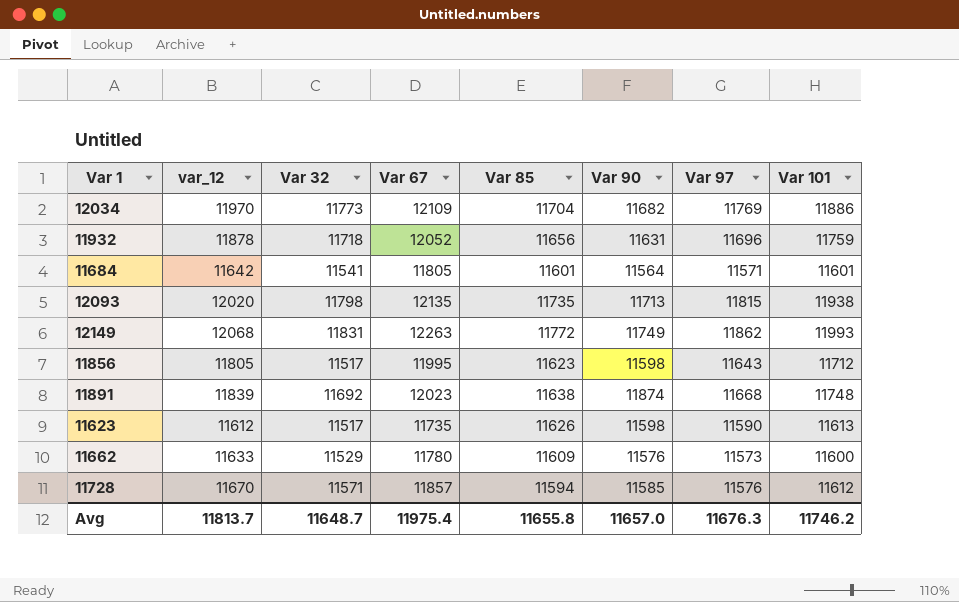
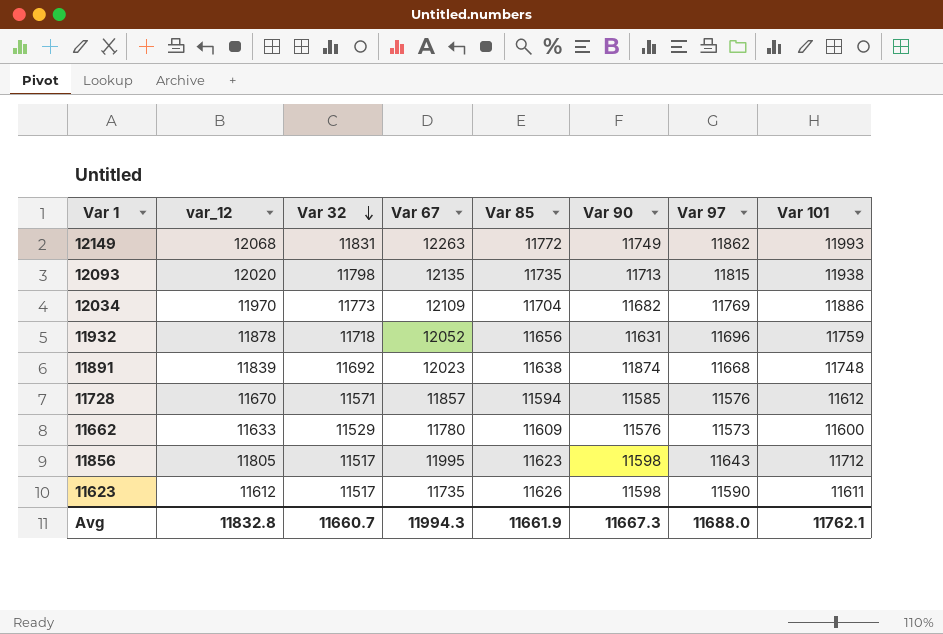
row order: none -> Var 32 descending
row 11684: 11642 | 11541 | 11805 | 11601 | 11564 | 11571 | 11601 -> none
11623 | Var 101: 11613 -> 11611
Avg | var_12: 11813.7 -> 11832.8
Avg | Var 32: 11648.7 -> 11660.7
Avg | Var 67: 11975.4 -> 11994.3
Avg | Var 85: 11655.8 -> 11661.9
Avg | Var 90: 11657.0 -> 11667.3
Avg | Var 97: 11676.3 -> 11688.0
Avg | Var 101: 11746.2 -> 11762.1

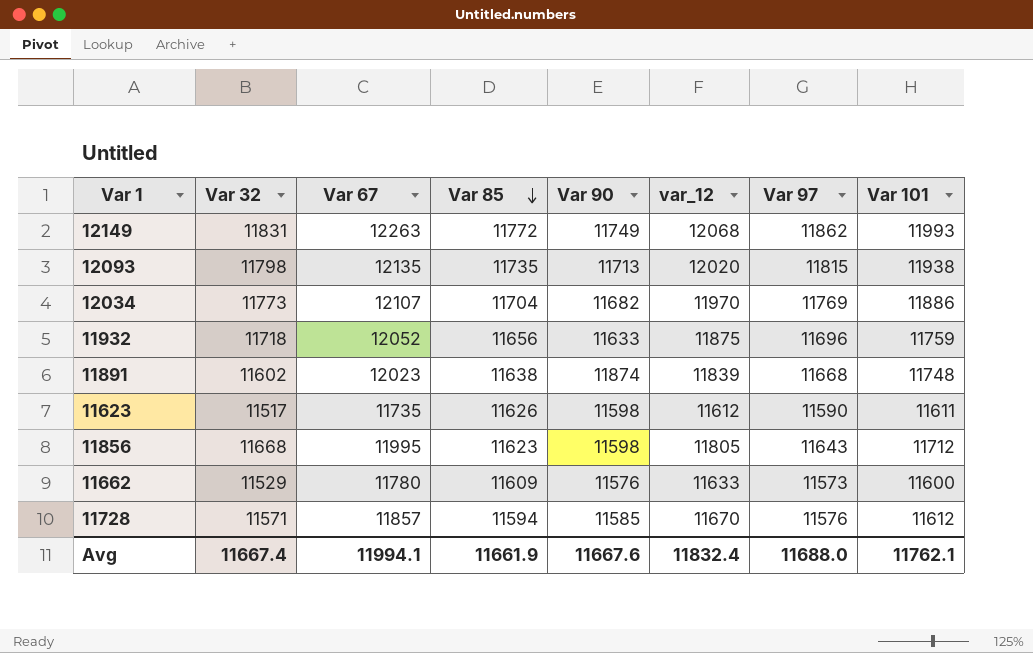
row order: Var 32 descending -> Var 85 descending
column var_12 | position: 2 -> 6
12034 | Var 67: 12109 -> 12107
11932 | Var 90: 11631 -> 11633
11932 | var_12: 11878 -> 11875
11891 | Var 32: 11692 -> 11602
11856 | Var 32: 11517 -> 11668
Avg | Var 32: 11660.7 -> 11667.4
Avg | Var 67: 11994.3 -> 11994.1
Avg | Var 90: 11667.3 -> 11667.6
Avg | var_12: 11832.8 -> 11832.4

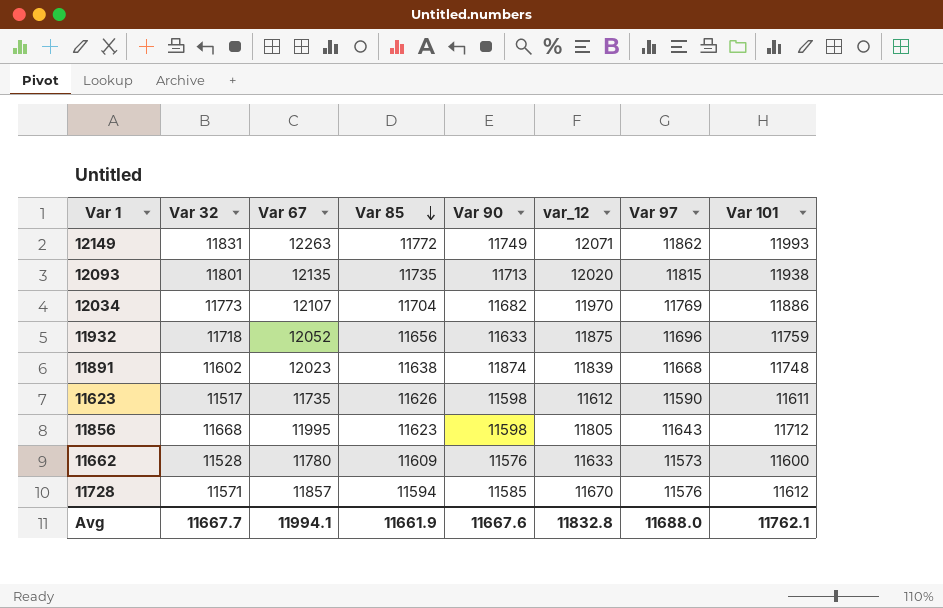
12149 | var_12: 12068 -> 12071
12093 | Var 32: 11798 -> 11801
11662 | Var 32: 11529 -> 11528
Avg | Var 32: 11667.4 -> 11667.7
Avg | var_12: 11832.4 -> 11832.8

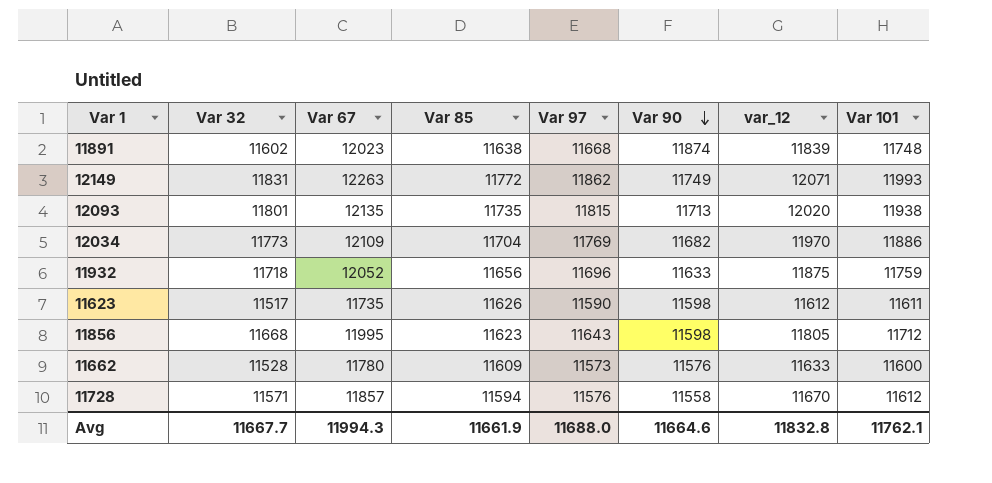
row order: Var 85 descending -> Var 90 descending
column Var 97 | position: 7 -> 5
12034 | Var 67: 12107 -> 12109
11728 | Var 90: 11585 -> 11558
Avg | Var 67: 11994.1 -> 11994.3
Avg | Var 90: 11667.6 -> 11664.6

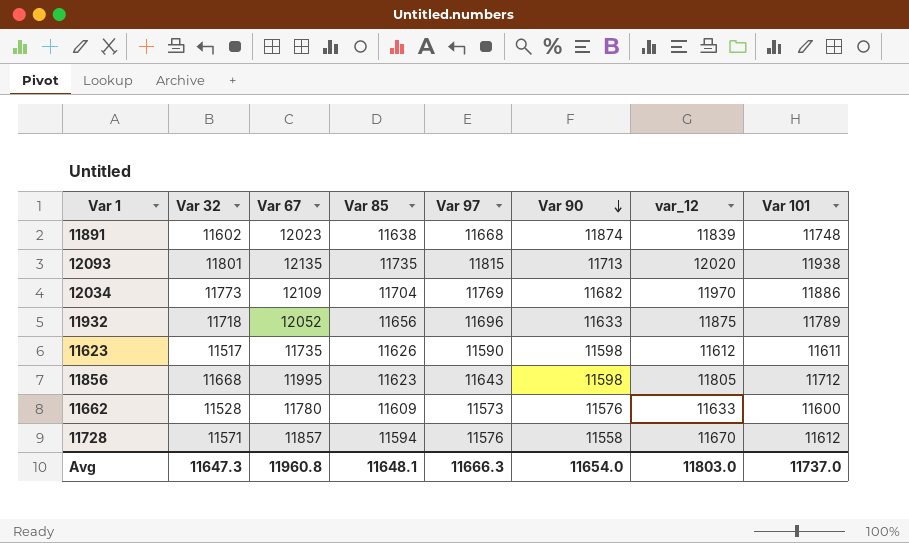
row 12149: 11831 | 12263 | 11772 | 11862 | 11749 | 12071 | 11993 -> none
11932 | Var 101: 11759 -> 11789
Avg | Var 32: 11667.7 -> 11647.3
Avg | Var 67: 11994.3 -> 11960.8
Avg | Var 85: 11661.9 -> 11648.1
Avg | Var 97: 11688.0 -> 11666.3
Avg | Var 90: 11664.6 -> 11654.0
Avg | var_12: 11832.8 -> 11803.0
Avg | Var 101: 11762.1 -> 11737.0

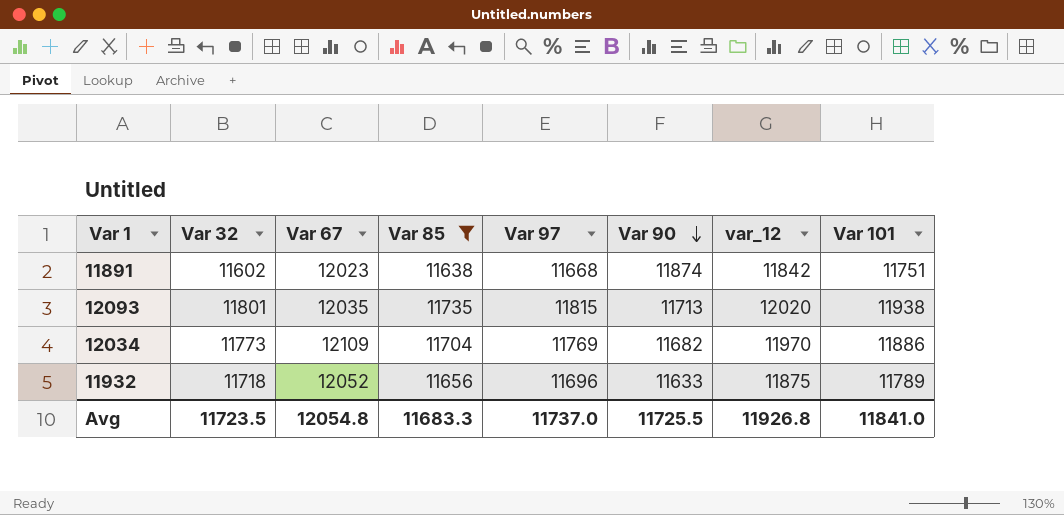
filter: none -> Var 85 >= 11638
11891 | var_12: 11839 -> 11842
11891 | Var 101: 11748 -> 11751
12093 | Var 67: 12135 -> 12035
Avg | Var 32: 11647.3 -> 11723.5
Avg | Var 67: 11960.8 -> 12054.8
Avg | Var 85: 11648.1 -> 11683.3
Avg | Var 97: 11666.3 -> 11737.0
Avg | Var 90: 11654.0 -> 11725.5
Avg | var_12: 11803.0 -> 11926.8
Avg | Var 101: 11737.0 -> 11841.0

